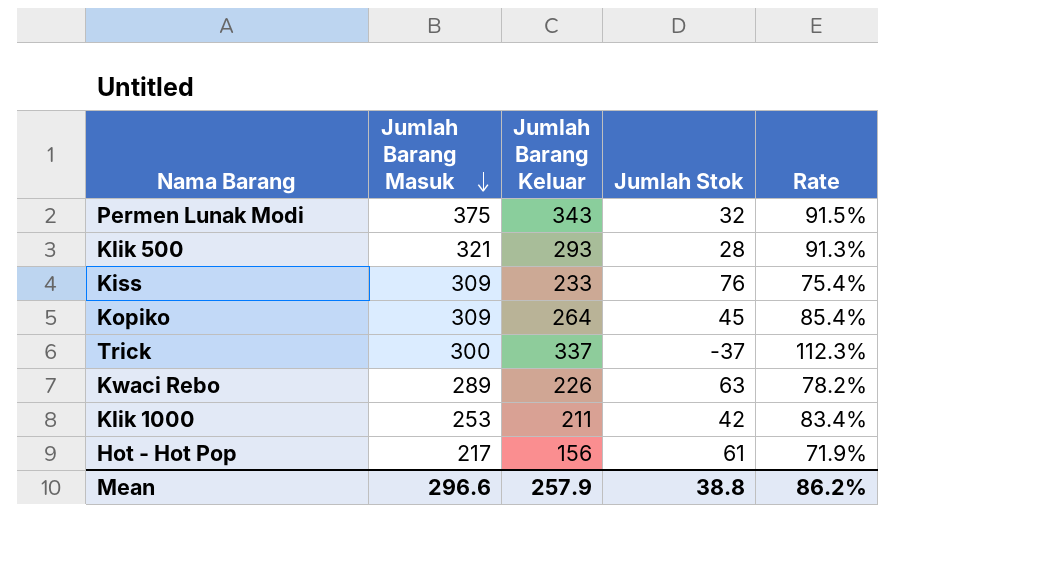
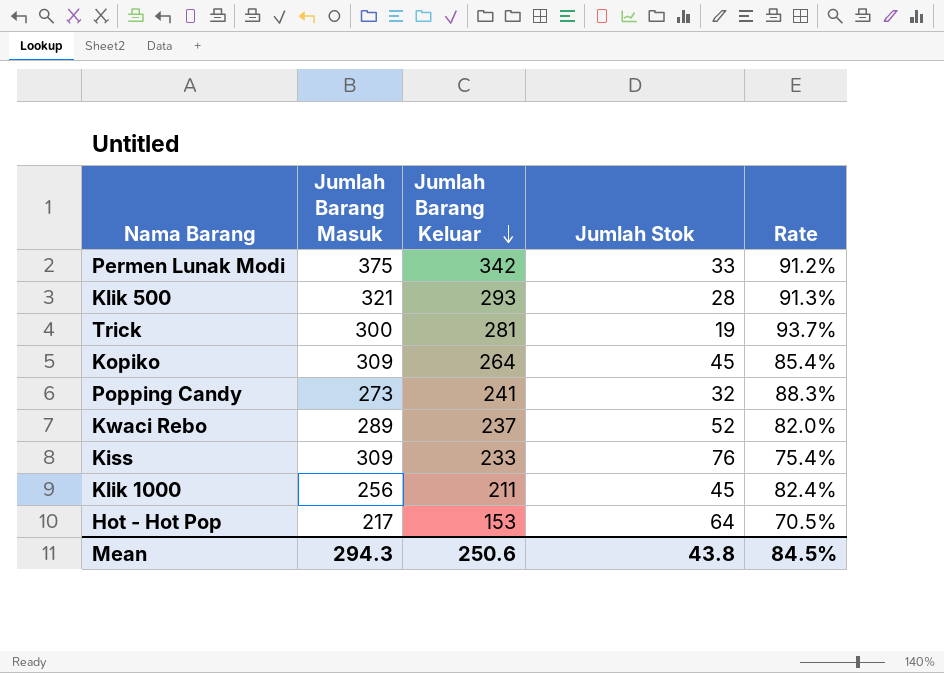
row order: Jumlah Barang Masuk descending -> Jumlah Barang Keluar descending
Permen Lunak Modi | Jumlah Barang Keluar: 343 -> 342
Permen Lunak Modi | Jumlah Stok: 32 -> 33
Permen Lunak Modi | Rate: 91.5% -> 91.2%
Trick | Jumlah Barang Keluar: 337 -> 281
Trick | Jumlah Stok: -37 -> 19
Trick | Rate: 112.3% -> 93.7%
row Popping Candy: none -> 273 | 241 | 32 | 88.3%
Kwaci Rebo | Jumlah Barang Keluar: 226 -> 237
Kwaci Rebo | Jumlah Stok: 63 -> 52
Kwaci Rebo | Rate: 78.2% -> 82.0%
Klik 1000 | Jumlah Barang Masuk: 253 -> 256
Klik 1000 | Jumlah Stok: 42 -> 45
Klik 1000 | Rate: 83.4% -> 82.4%
Hot - Hot Pop | Jumlah Barang Keluar: 156 -> 153
Hot - Hot Pop | Jumlah Stok: 61 -> 64
Hot - Hot Pop | Rate: 71.9% -> 70.5%
Mean | Jumlah Barang Masuk: 296.6 -> 294.3
Mean | Jumlah Barang Keluar: 257.9 -> 250.6
Mean | Jumlah Stok: 38.8 -> 43.8
Mean | Rate: 86.2% -> 84.5%

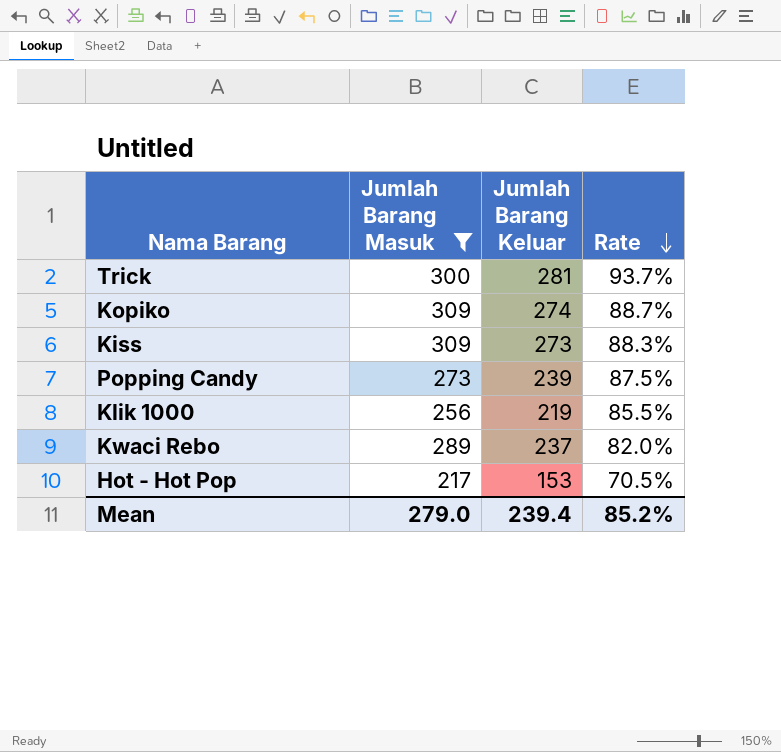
filter: none -> Jumlah Barang Masuk <= 309
row order: Jumlah Barang Keluar descending -> Rate descending
column Jumlah Stok | formula: [Jumlah Barang Masuk] - [Jumlah Barang Keluar] -> none
Kopiko | Jumlah Barang Keluar: 264 -> 274
Kopiko | Rate: 85.4% -> 88.7%
Kiss | Jumlah Barang Keluar: 233 -> 273
Kiss | Rate: 75.4% -> 88.3%
Popping Candy | Jumlah Barang Keluar: 241 -> 239
Popping Candy | Rate: 88.3% -> 87.5%
Klik 1000 | Jumlah Barang Keluar: 211 -> 219
Klik 1000 | Rate: 82.4% -> 85.5%
Mean | Jumlah Barang Masuk: 294.3 -> 279.0
Mean | Jumlah Barang Keluar: 250.6 -> 239.4
Mean | Rate: 84.5% -> 85.2%

